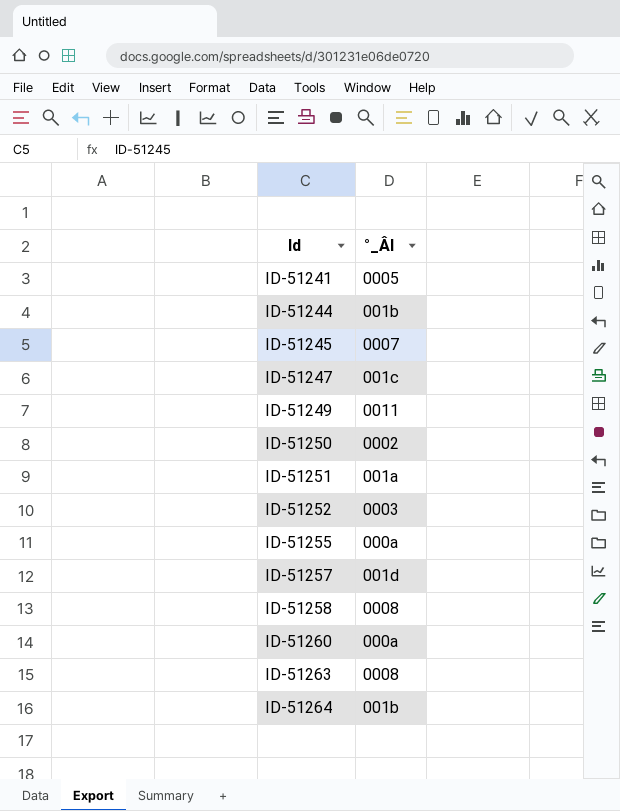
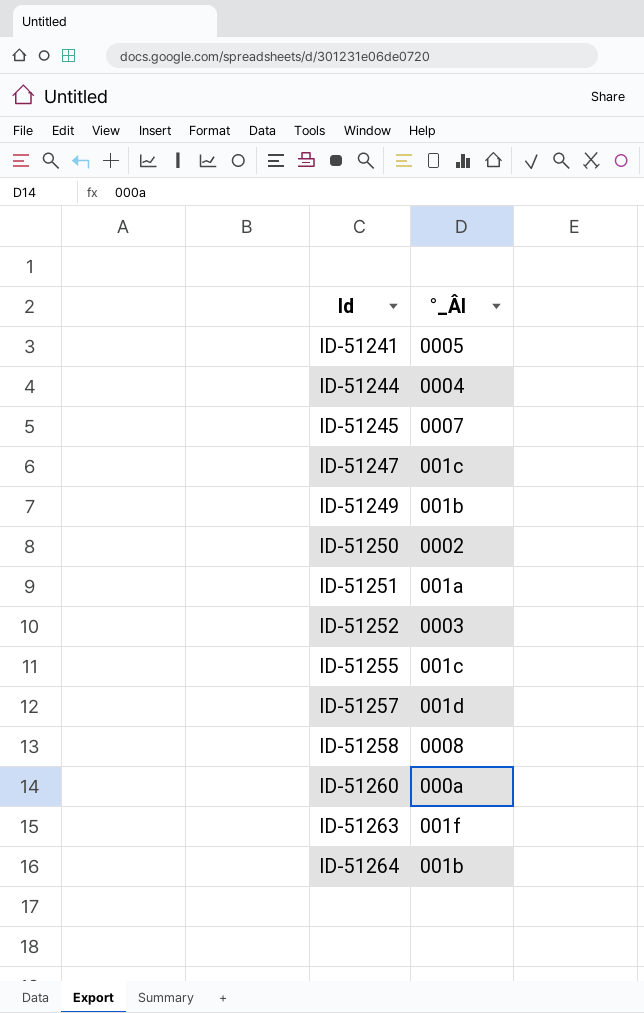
ID-51244 | °_ÂI: 001b -> 0004
ID-51249 | °_ÂI: 0011 -> 001b
ID-51255 | °_ÂI: 000a -> 001c
ID-51263 | °_ÂI: 0008 -> 001f

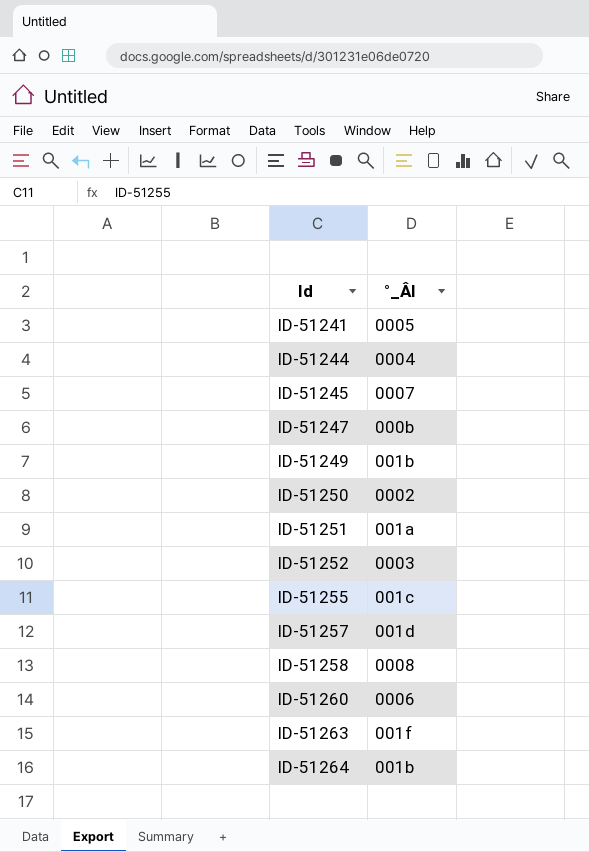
ID-51247 | °_ÂI: 001c -> 000b
ID-51260 | °_ÂI: 000a -> 0006

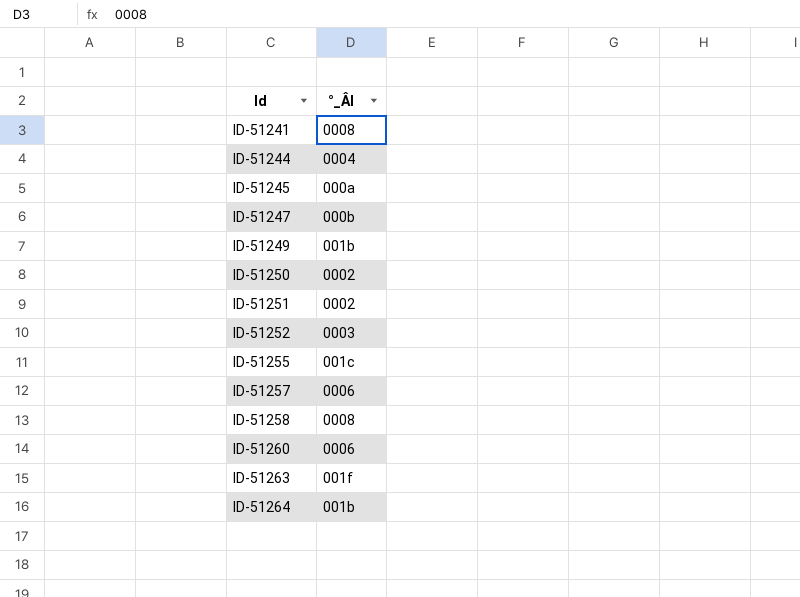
ID-51241 | °_ÂI: 0005 -> 0008
ID-51245 | °_ÂI: 0007 -> 000a
ID-51251 | °_ÂI: 001a -> 0002
ID-51257 | °_ÂI: 001d -> 0006

